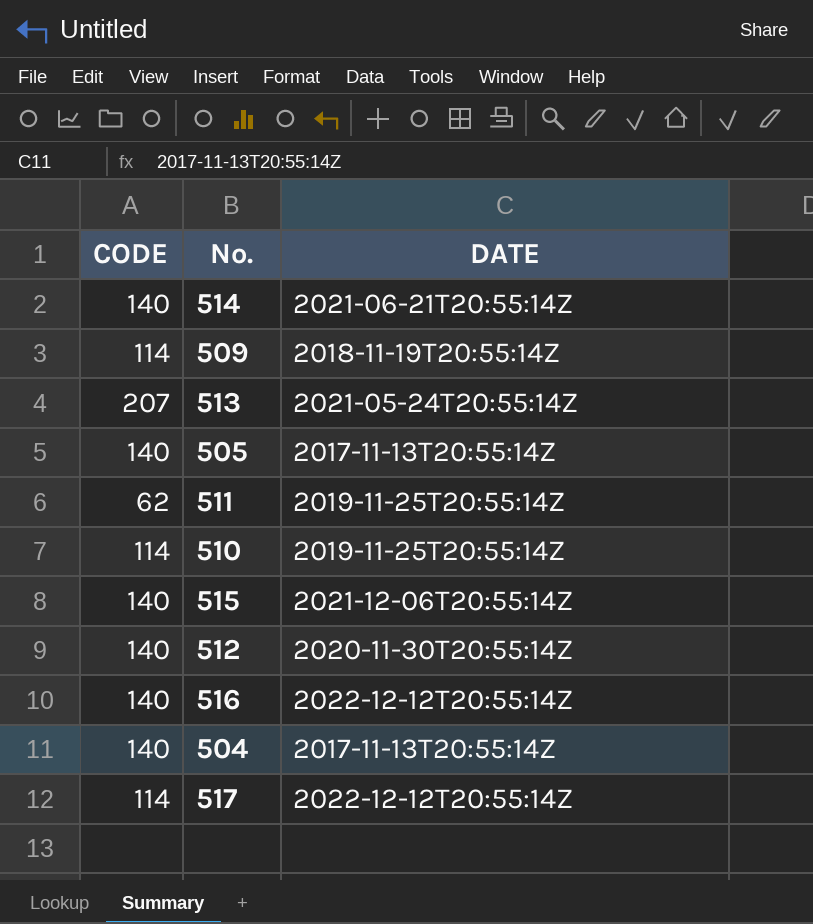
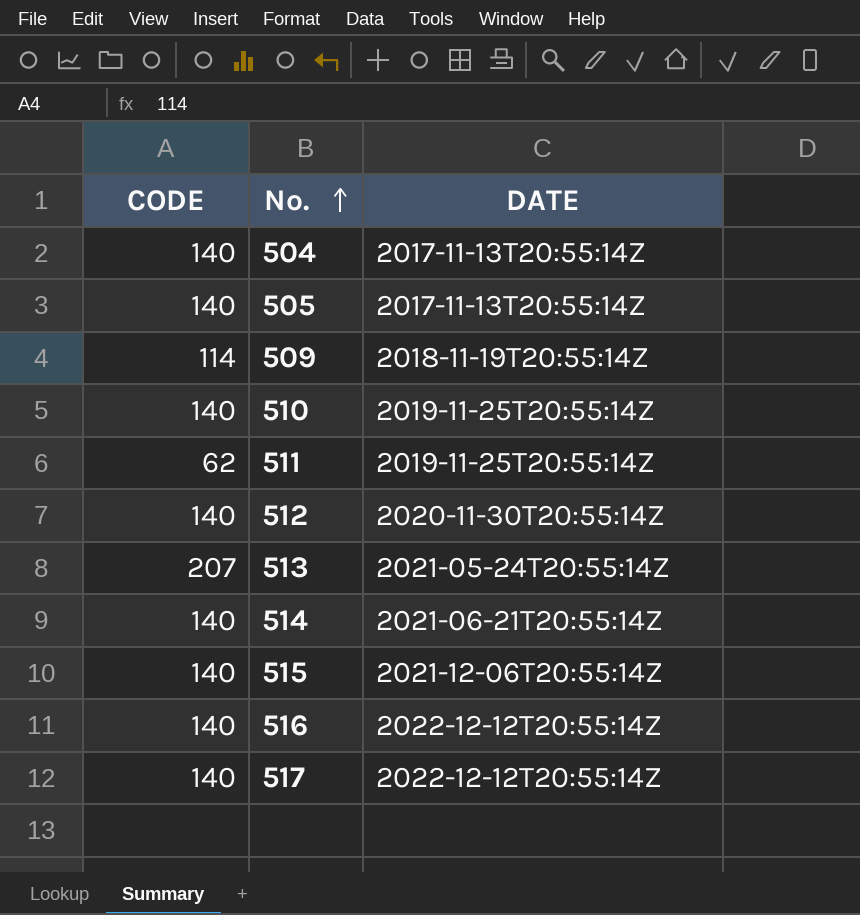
row order: none -> No. ascending
510 | CODE: 114 -> 140
517 | CODE: 114 -> 140

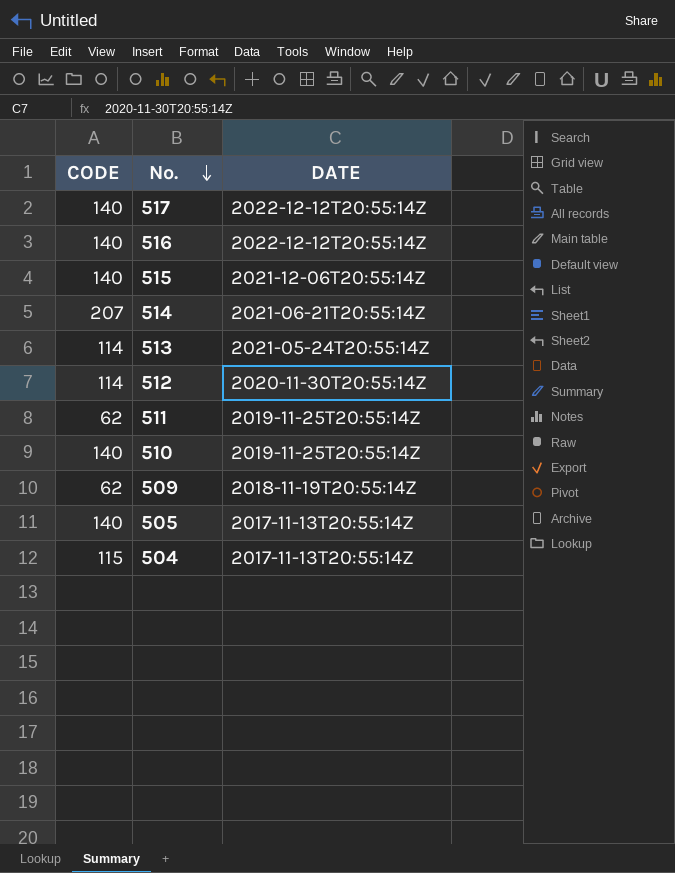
row order: No. ascending -> No. descending
514 | CODE: 140 -> 207
513 | CODE: 207 -> 114
512 | CODE: 140 -> 114
509 | CODE: 114 -> 62
504 | CODE: 140 -> 115

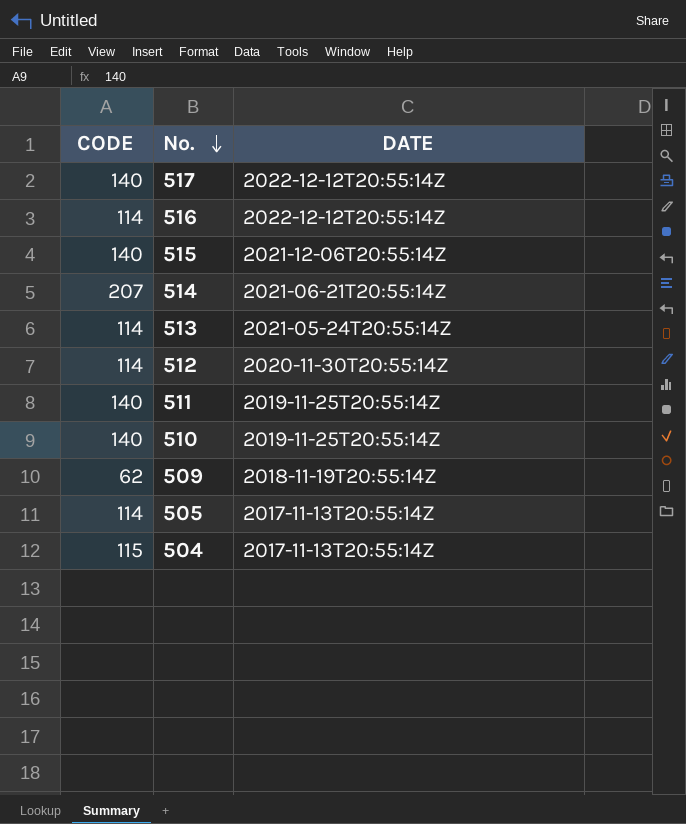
516 | CODE: 140 -> 114
511 | CODE: 62 -> 140
505 | CODE: 140 -> 114

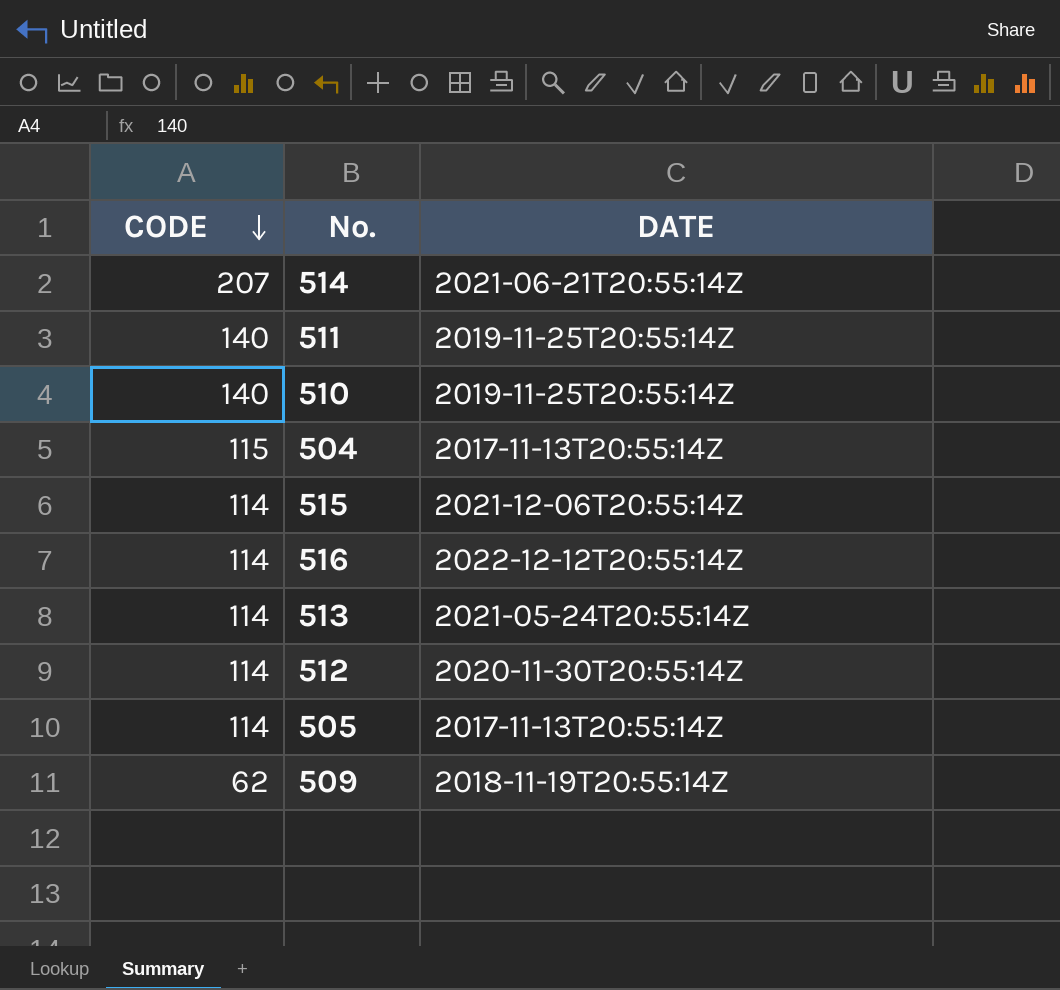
row order: No. descending -> CODE descending
row 517: 140 | 2022-12-12T20:55:14Z -> none
515 | CODE: 140 -> 114

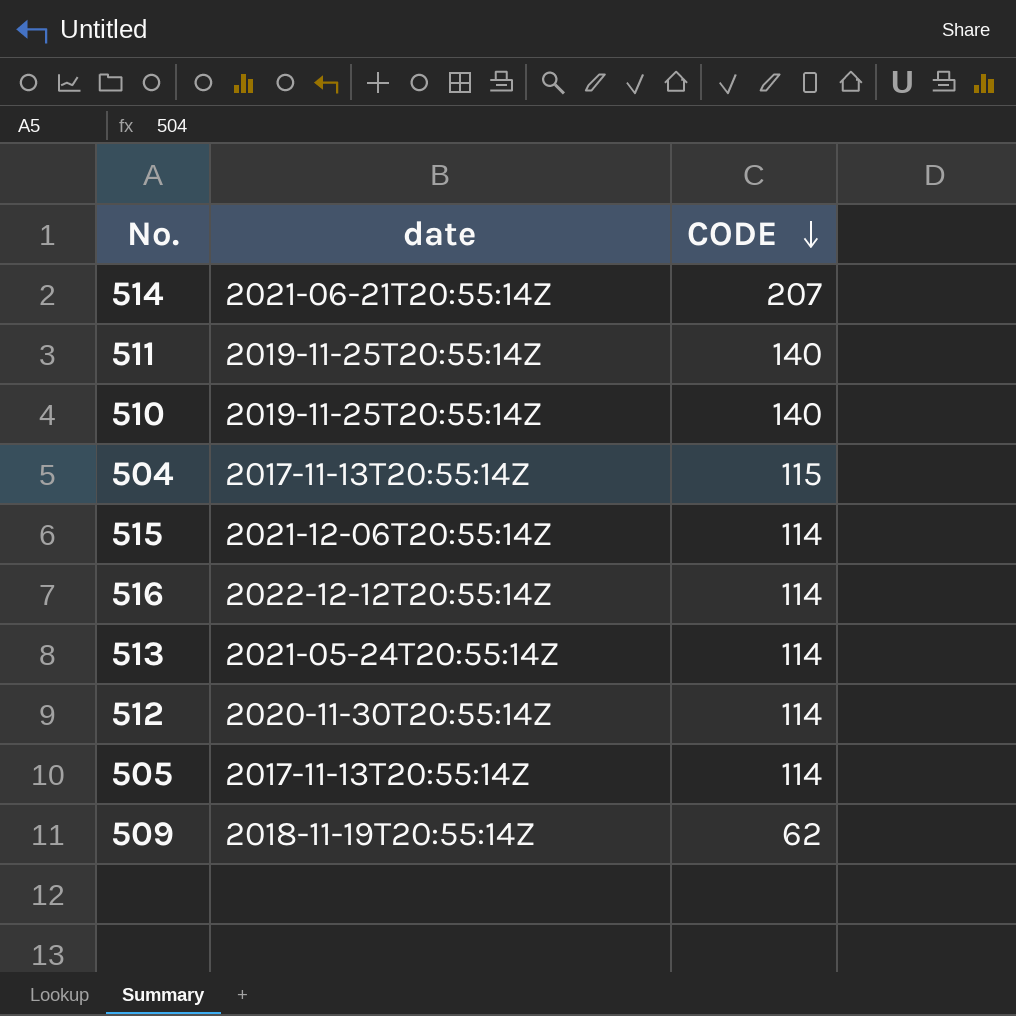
column name: DATE -> date
column CODE | position: 1 -> 3

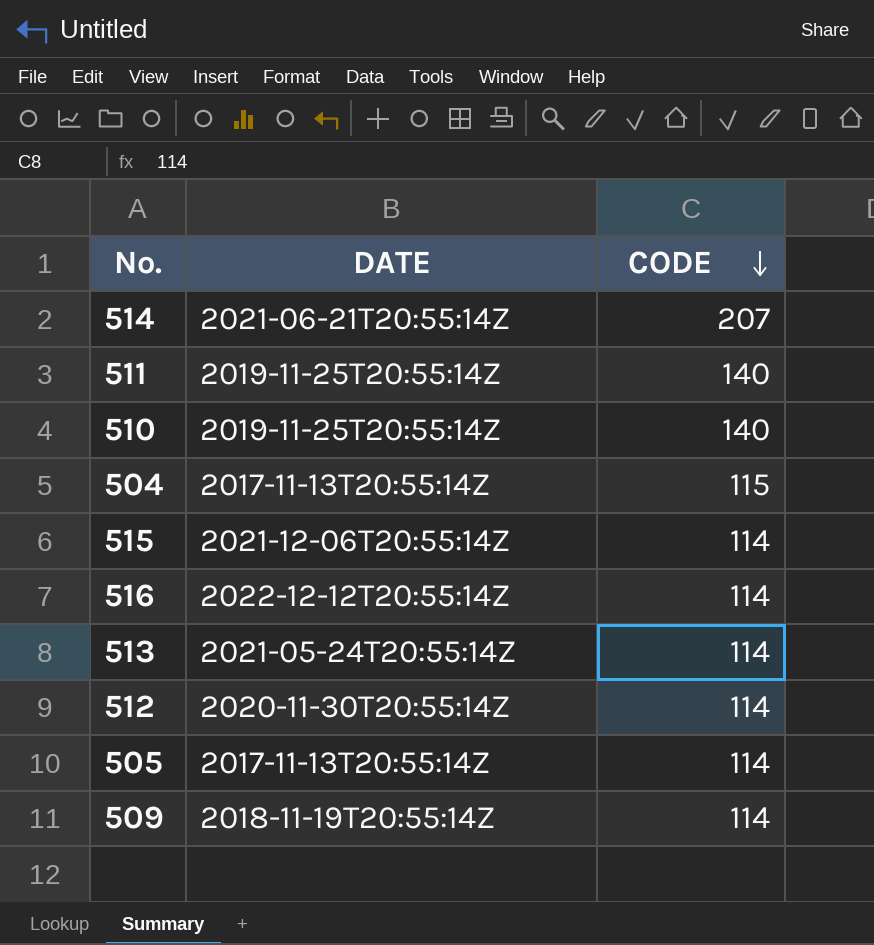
column name: date -> DATE
509 | CODE: 62 -> 114

